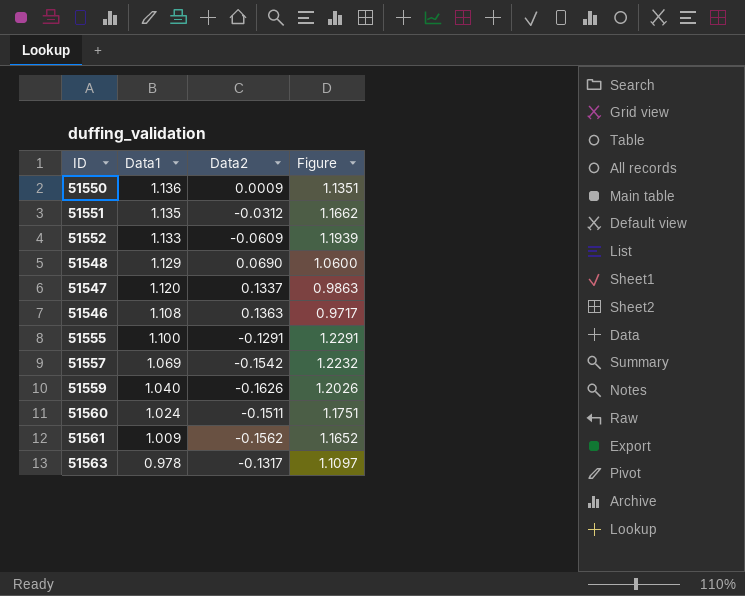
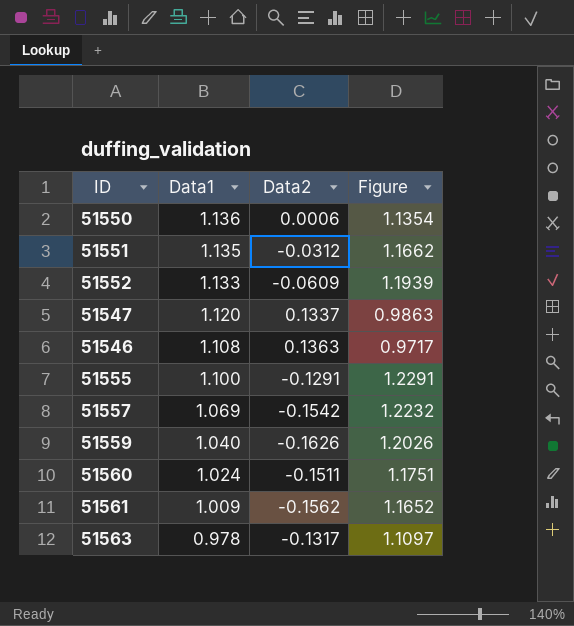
row 51548: 1.129 | 0.0690 | 1.0600 -> none
51550 | Data2: 0.0009 -> 0.0006
51550 | Figure: 1.1351 -> 1.1354

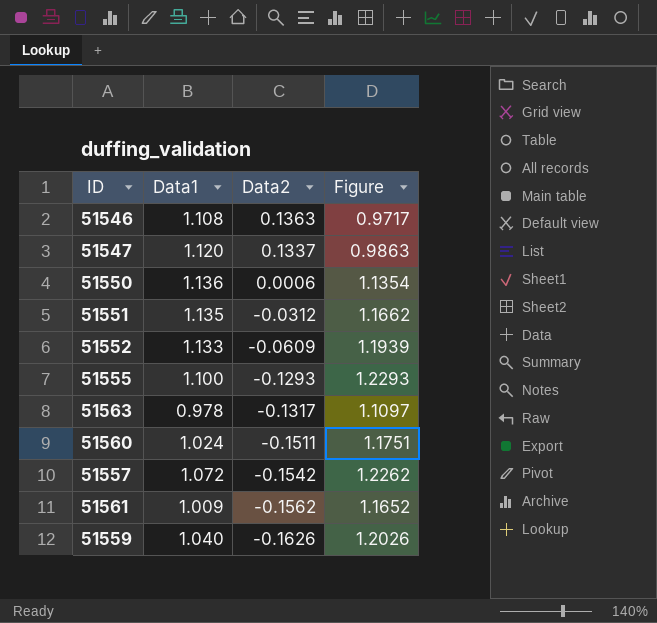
row order: Data1 descending -> Data2 descending
51555 | Data2: -0.1291 -> -0.1293
51555 | Figure: 1.2291 -> 1.2293
51557 | Data1: 1.069 -> 1.072
51557 | Figure: 1.2232 -> 1.2262

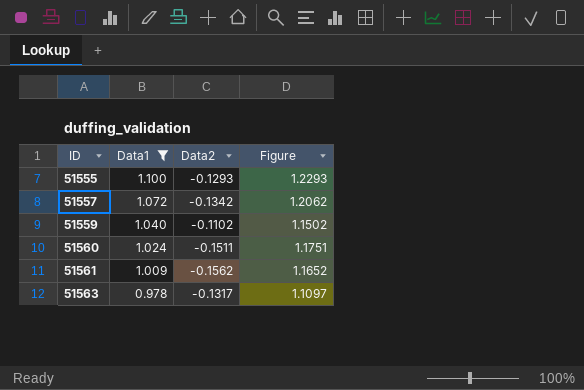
filter: none -> Data1 <= 1.100
row order: Data2 descending -> ID ascending
51557 | Data2: -0.1542 -> -0.1342
51557 | Figure: 1.2262 -> 1.2062
51559 | Data2: -0.1626 -> -0.1102
51559 | Figure: 1.2026 -> 1.1502

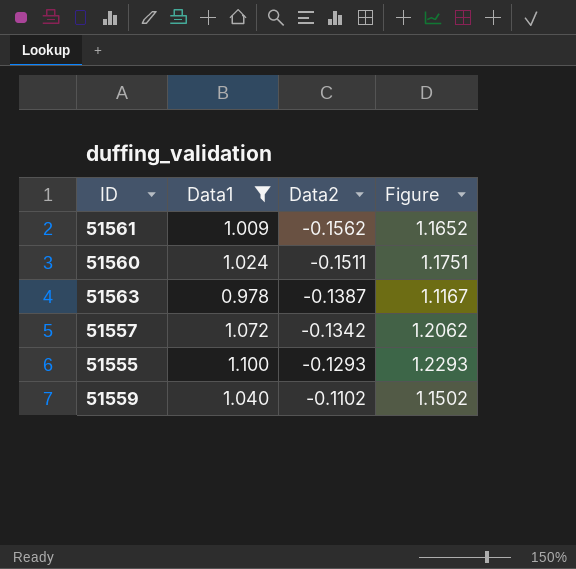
row order: ID ascending -> Data2 ascending
51563 | Data2: -0.1317 -> -0.1387
51563 | Figure: 1.1097 -> 1.1167

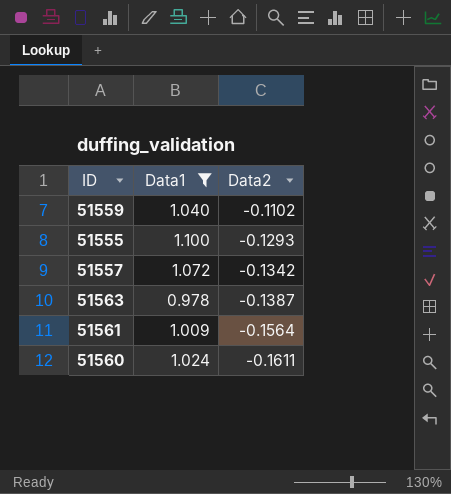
row order: Data2 ascending -> Data2 descending
column Figure | formula: [Data1] - [Data2] -> none
51561 | Data2: -0.1562 -> -0.1564
51560 | Data2: -0.1511 -> -0.1611

